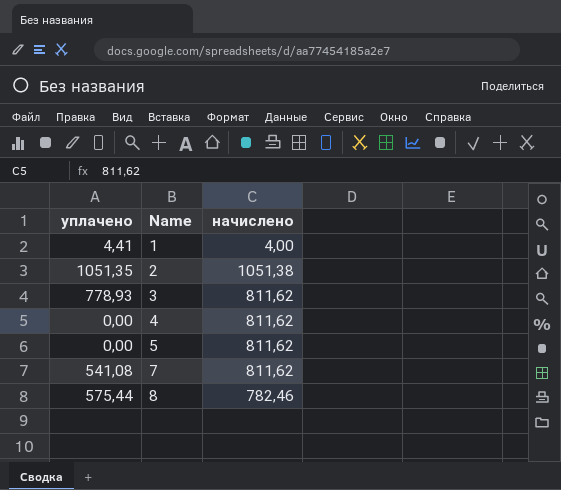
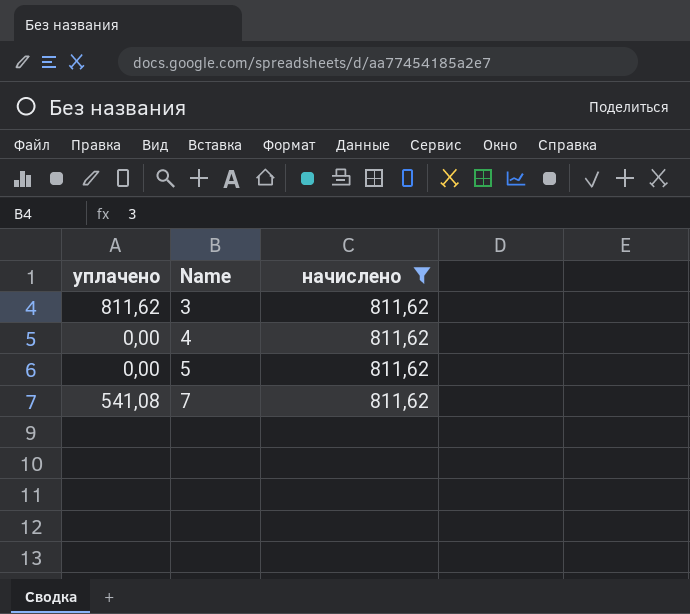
filter: none -> начислено = 811,62
3 | уплачено: 778,93 -> 811,62

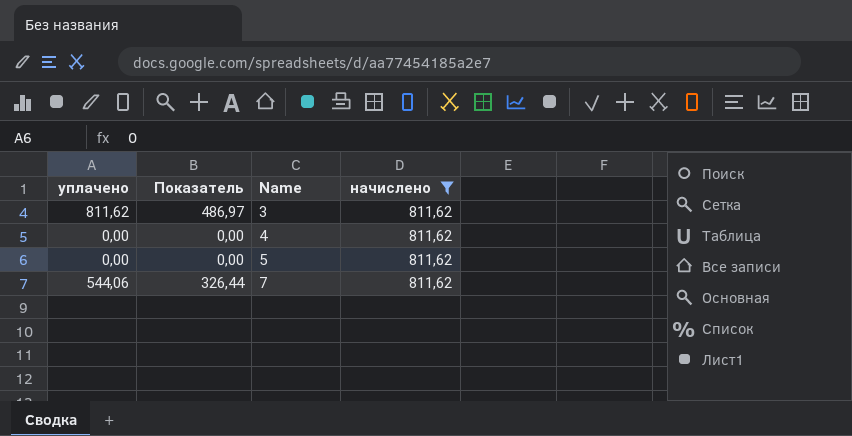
column Показатель | formula: none -> [уплачено] * 0,6
7 | уплачено: 541,08 -> 544,06

